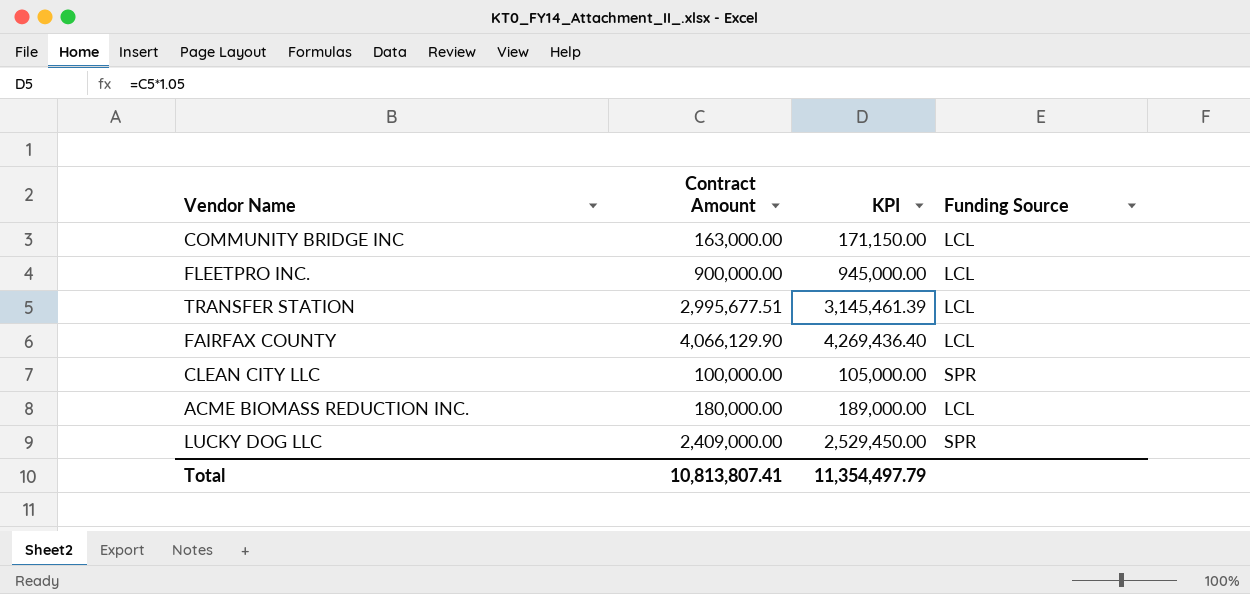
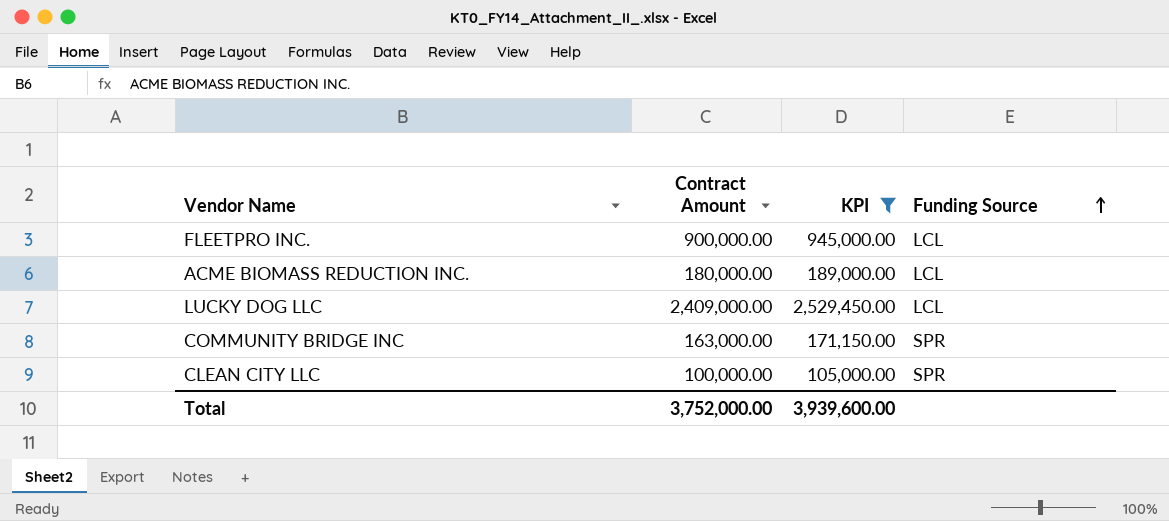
filter: none -> KPI <= 2,529,450.00
row order: none -> Funding Source ascending
LUCKY DOG LLC | Funding Source: SPR -> LCL
COMMUNITY BRIDGE INC | Funding Source: LCL -> SPR
Total | Contract Amount: 10,813,807.41 -> 3,752,000.00
Total | KPI: 11,354,497.79 -> 3,939,600.00

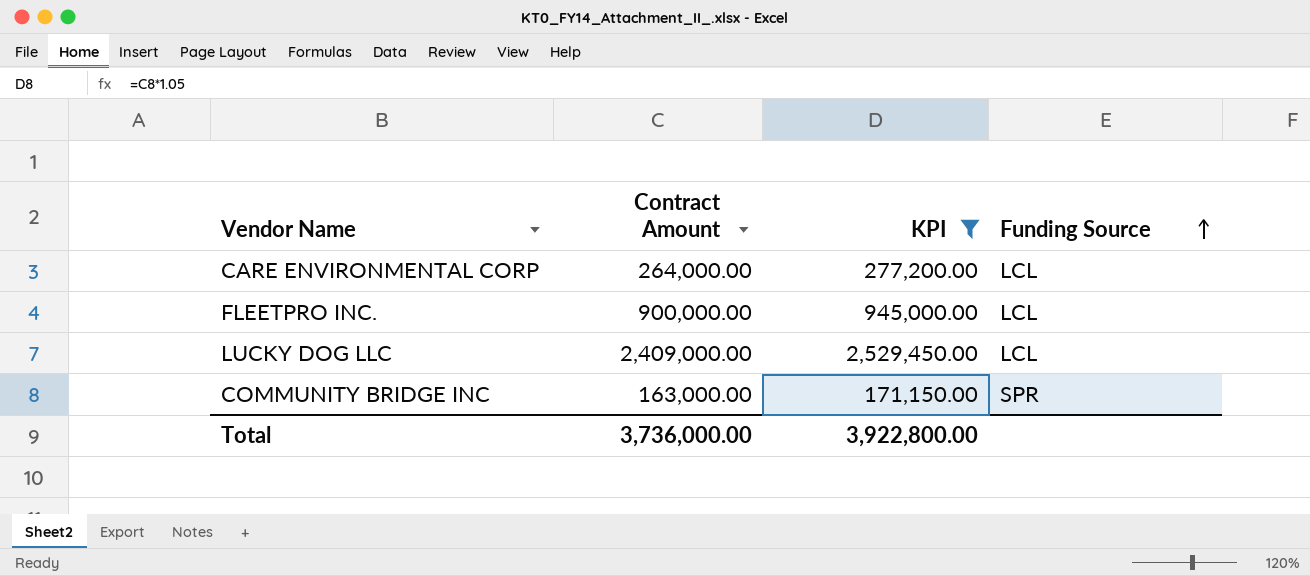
row ACME BIOMASS REDUCTION INC.: 180,000.00 | 189,000.00 | LCL -> none
row CLEAN CITY LLC: 100,000.00 | 105,000.00 | SPR -> none
row CARE ENVIRONMENTAL CORP: none -> 264,000.00 | 277,200.00 | LCL
Total | Contract Amount: 3,752,000.00 -> 3,736,000.00
Total | KPI: 3,939,600.00 -> 3,922,800.00

